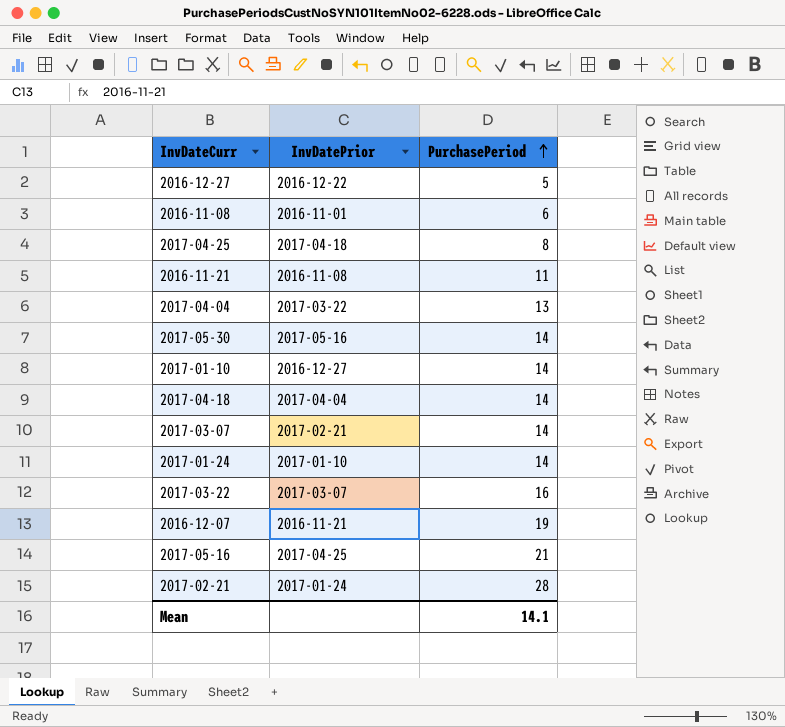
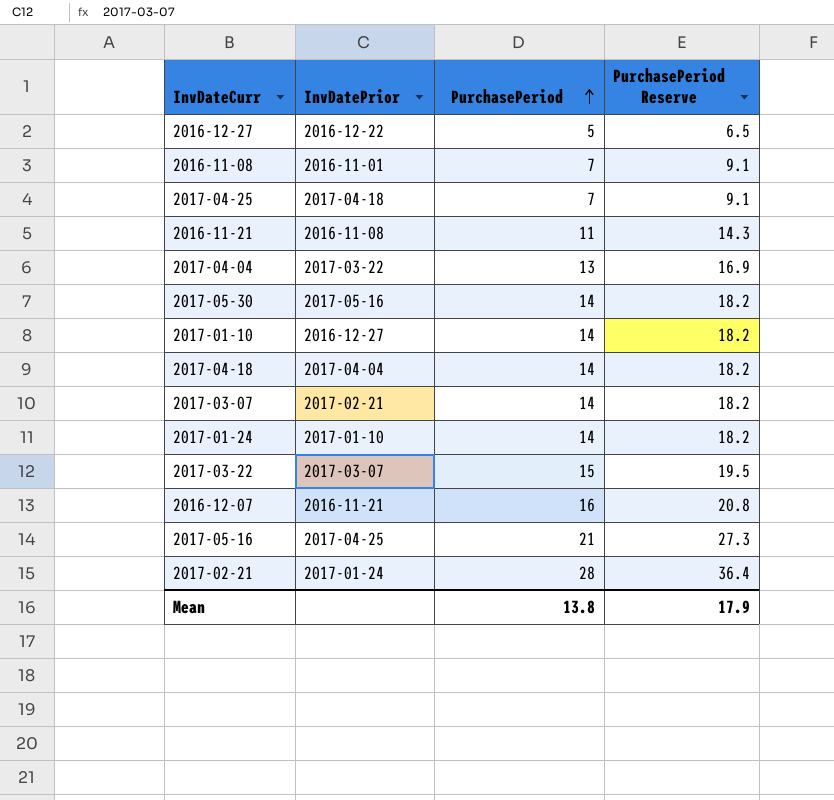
column PurchasePeriod Reserve | formula: none -> [PurchasePeriod] * 1.3
2016-11-08 | PurchasePeriod: 6 -> 7
2017-04-25 | PurchasePeriod: 8 -> 7
2017-03-22 | PurchasePeriod: 16 -> 15
2016-12-07 | PurchasePeriod: 19 -> 16
Mean | PurchasePeriod: 14.1 -> 13.8

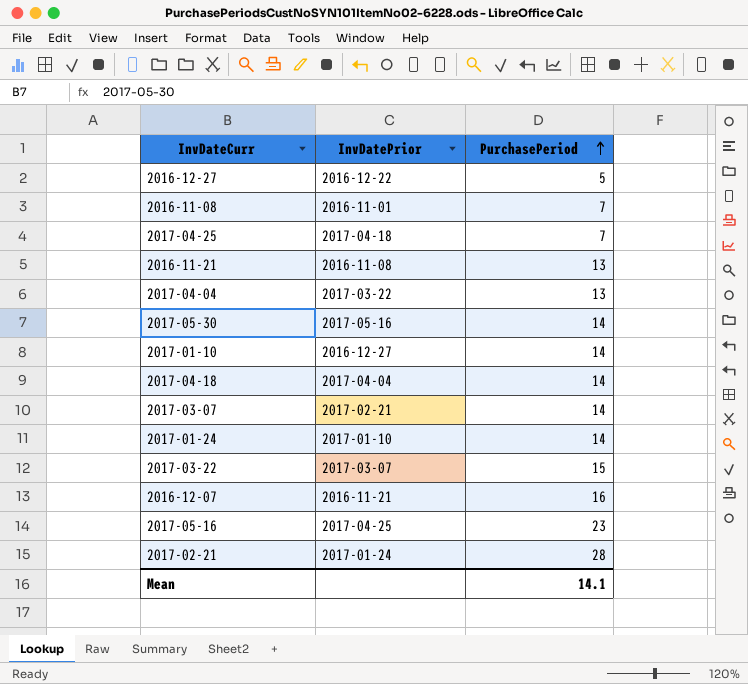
column PurchasePeriod Reserve | formula: [PurchasePeriod] * 1.3 -> none
2016-11-21 | PurchasePeriod: 11 -> 13
2017-05-16 | PurchasePeriod: 21 -> 23
Mean | PurchasePeriod: 13.8 -> 14.1

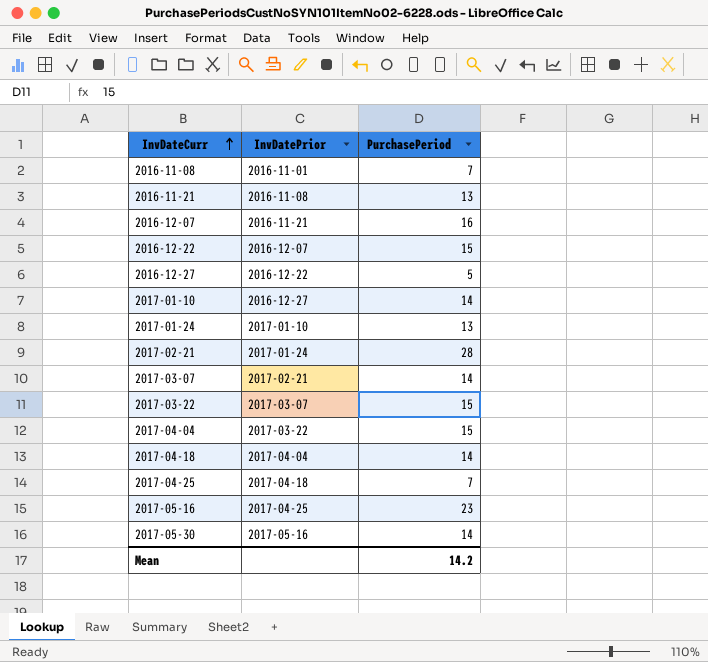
row order: PurchasePeriod ascending -> InvDateCurr ascending
row 2016-12-22: none -> 2016-12-07 | 15
2017-01-24 | PurchasePeriod: 14 -> 13
2017-04-04 | PurchasePeriod: 13 -> 15
Mean | PurchasePeriod: 14.1 -> 14.2

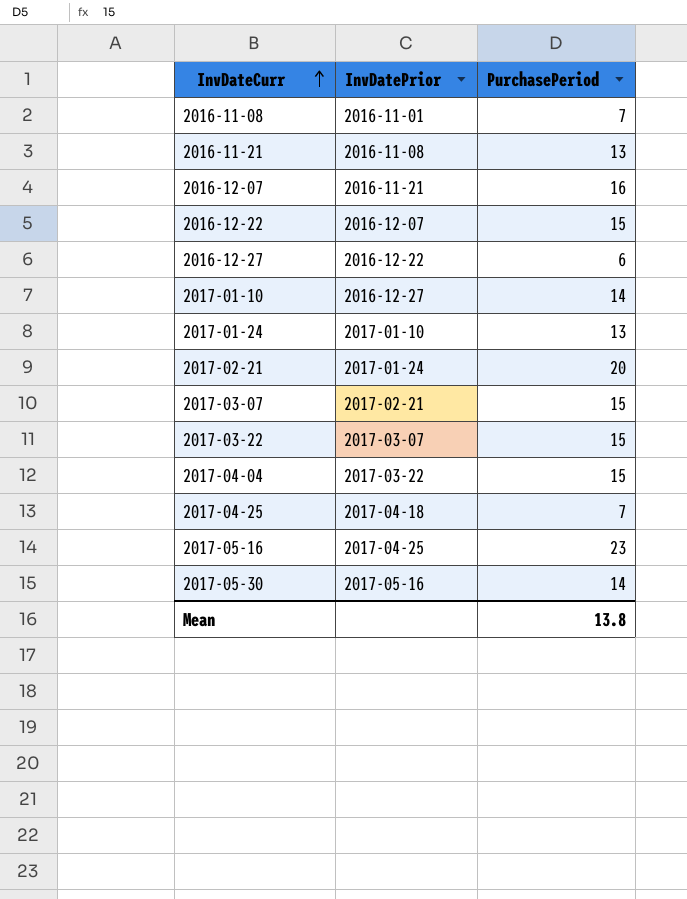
row 2017-04-18: 2017-04-04 | 14 -> none
2016-12-27 | PurchasePeriod: 5 -> 6
2017-02-21 | PurchasePeriod: 28 -> 20
2017-03-07 | PurchasePeriod: 14 -> 15
Mean | PurchasePeriod: 14.2 -> 13.8

